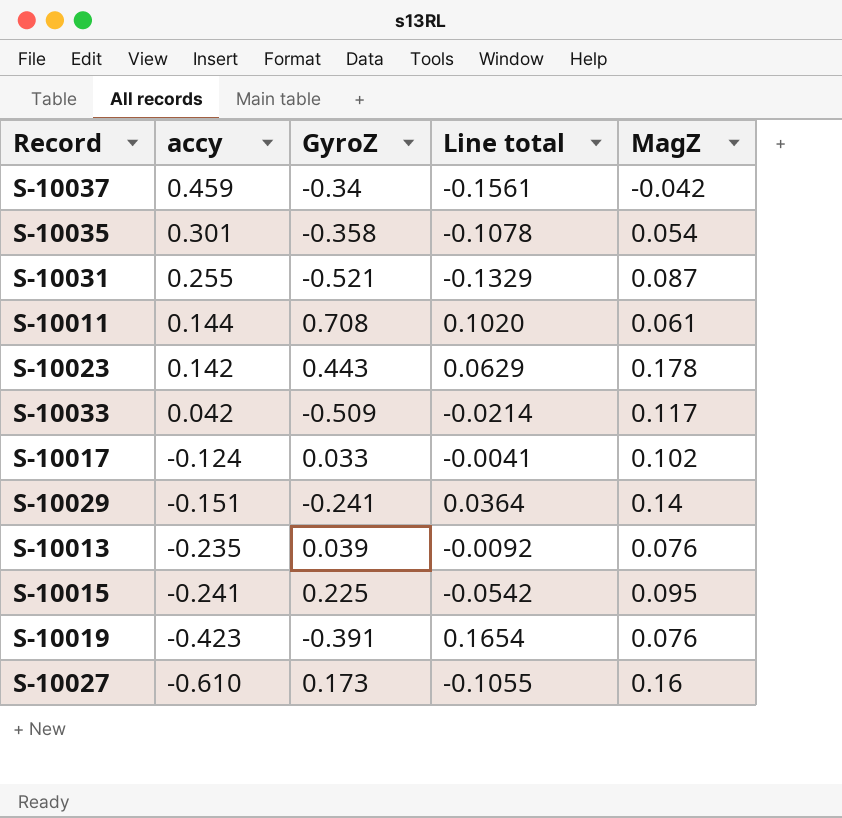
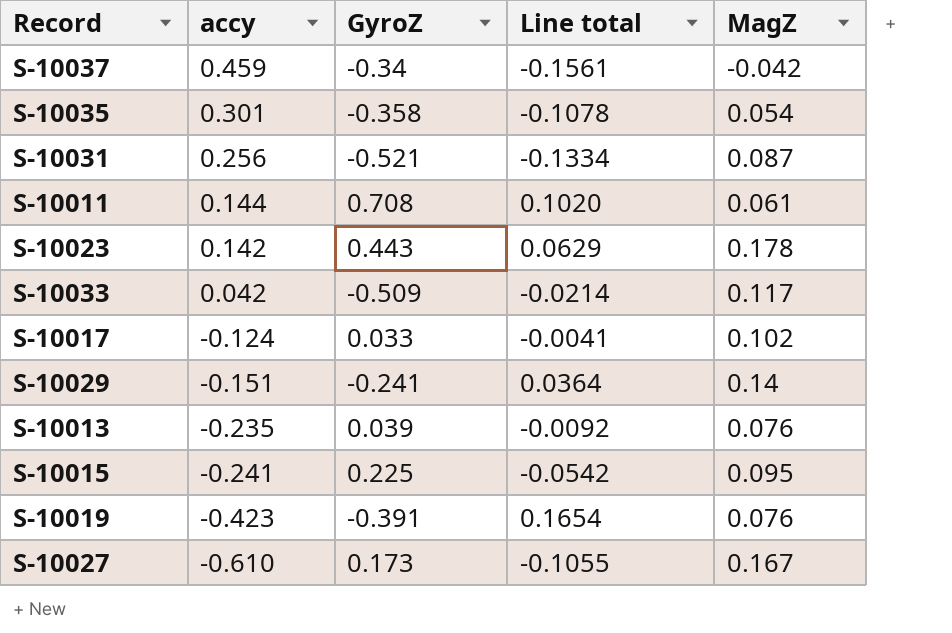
S-10031 | accy: 0.255 -> 0.256
S-10031 | Line total: -0.1329 -> -0.1334
S-10027 | MagZ: 0.16 -> 0.167

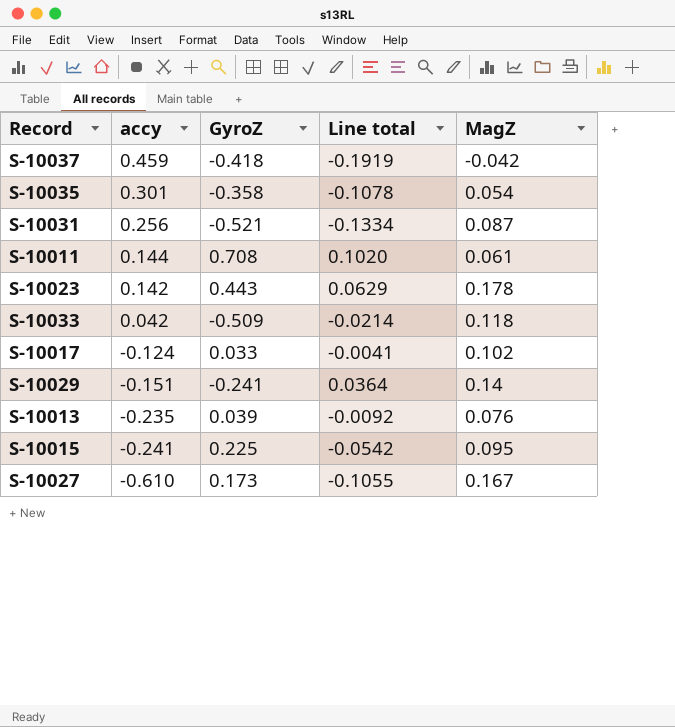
row S-10019: -0.423 | -0.391 | 0.1654 | 0.076 -> none
S-10037 | GyroZ: -0.34 -> -0.418
S-10037 | Line total: -0.1561 -> -0.1919
S-10033 | MagZ: 0.117 -> 0.118

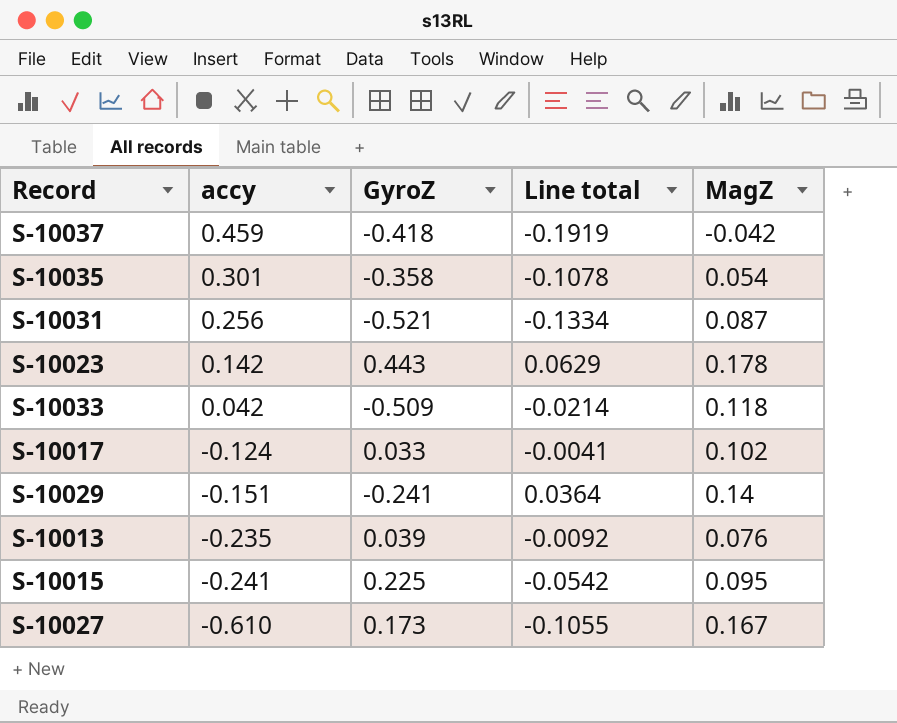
row S-10011: 0.144 | 0.708 | 0.1020 | 0.061 -> none

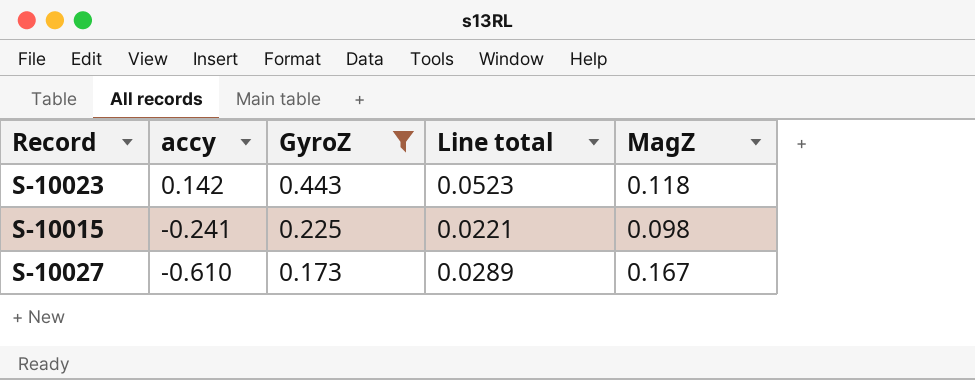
filter: none -> GyroZ >= 0.173
column Line total | formula: [accy] * [GyroZ] -> [GyroZ] * [MagZ]
S-10023 | MagZ: 0.178 -> 0.118
S-10015 | MagZ: 0.095 -> 0.098

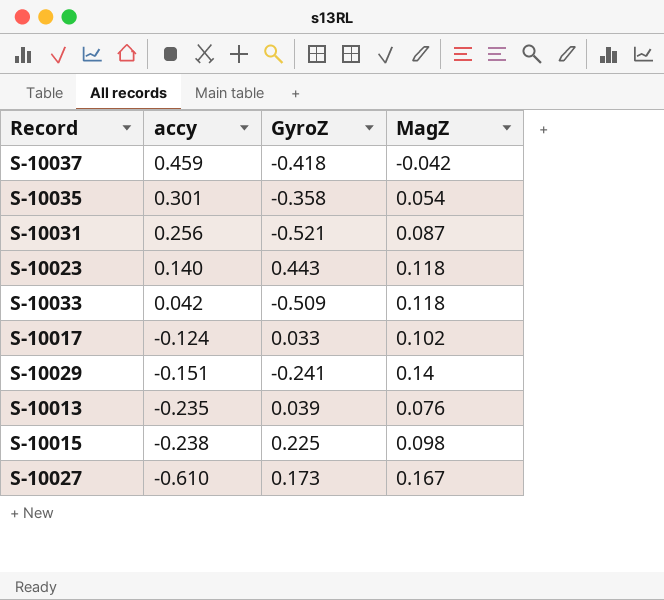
filter: GyroZ >= 0.173 -> none
column Line total | formula: [GyroZ] * [MagZ] -> none
S-10023 | accy: 0.142 -> 0.140
S-10015 | accy: -0.241 -> -0.238

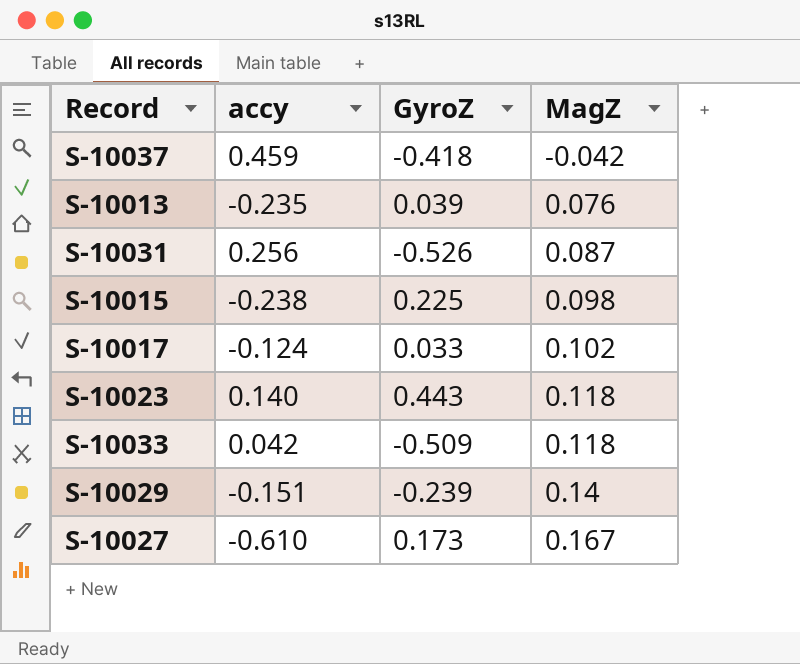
row order: accy descending -> MagZ ascending
row S-10035: 0.301 | -0.358 | 0.054 -> none
S-10031 | GyroZ: -0.521 -> -0.526
S-10029 | GyroZ: -0.241 -> -0.239

